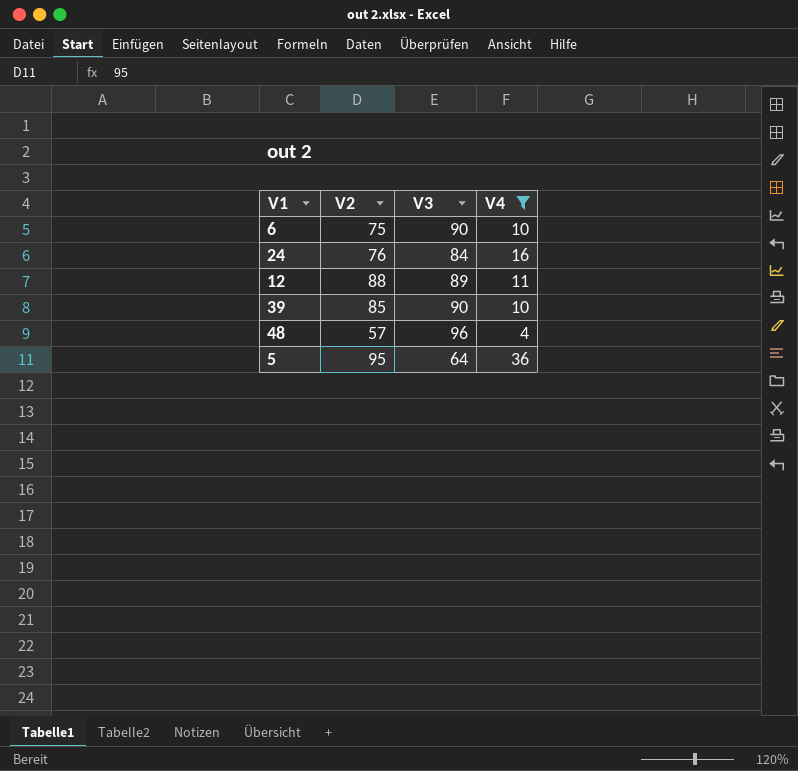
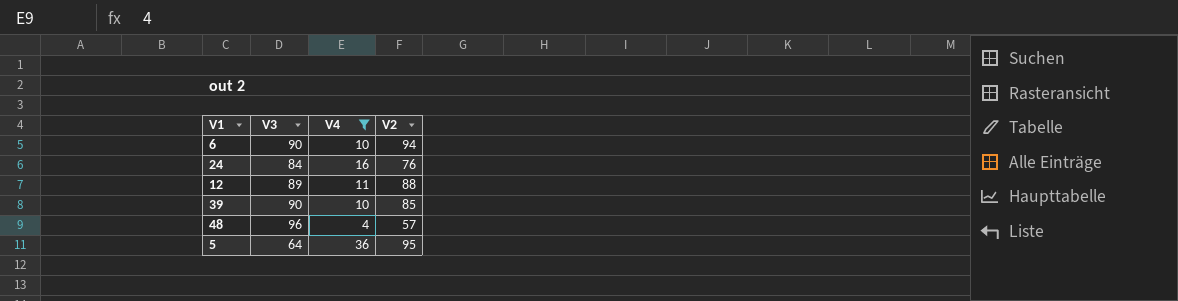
column V2 | position: 2 -> 4
6 | V2: 75 -> 94

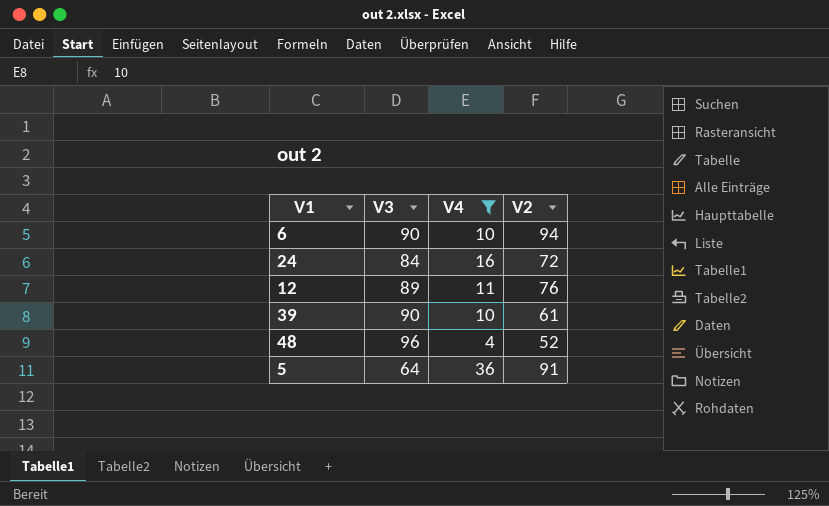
24 | V2: 76 -> 72
12 | V2: 88 -> 76
39 | V2: 85 -> 61
48 | V2: 57 -> 52
5 | V2: 95 -> 91

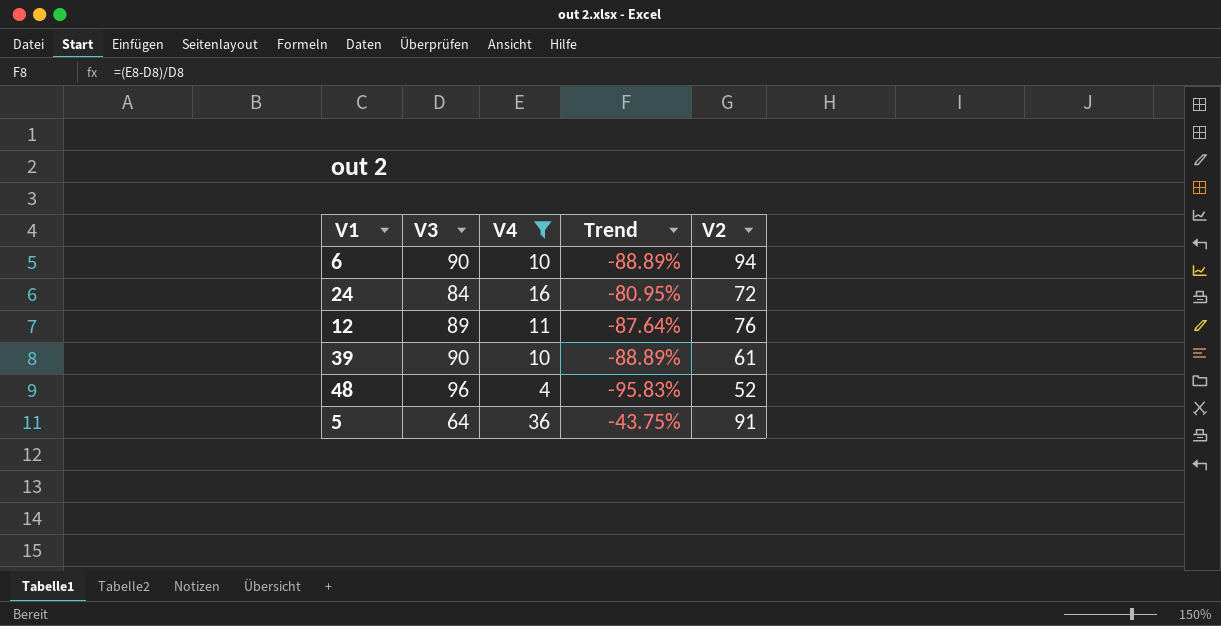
column Trend | formula: none -> ([V4] - [V3]) / [V3]

